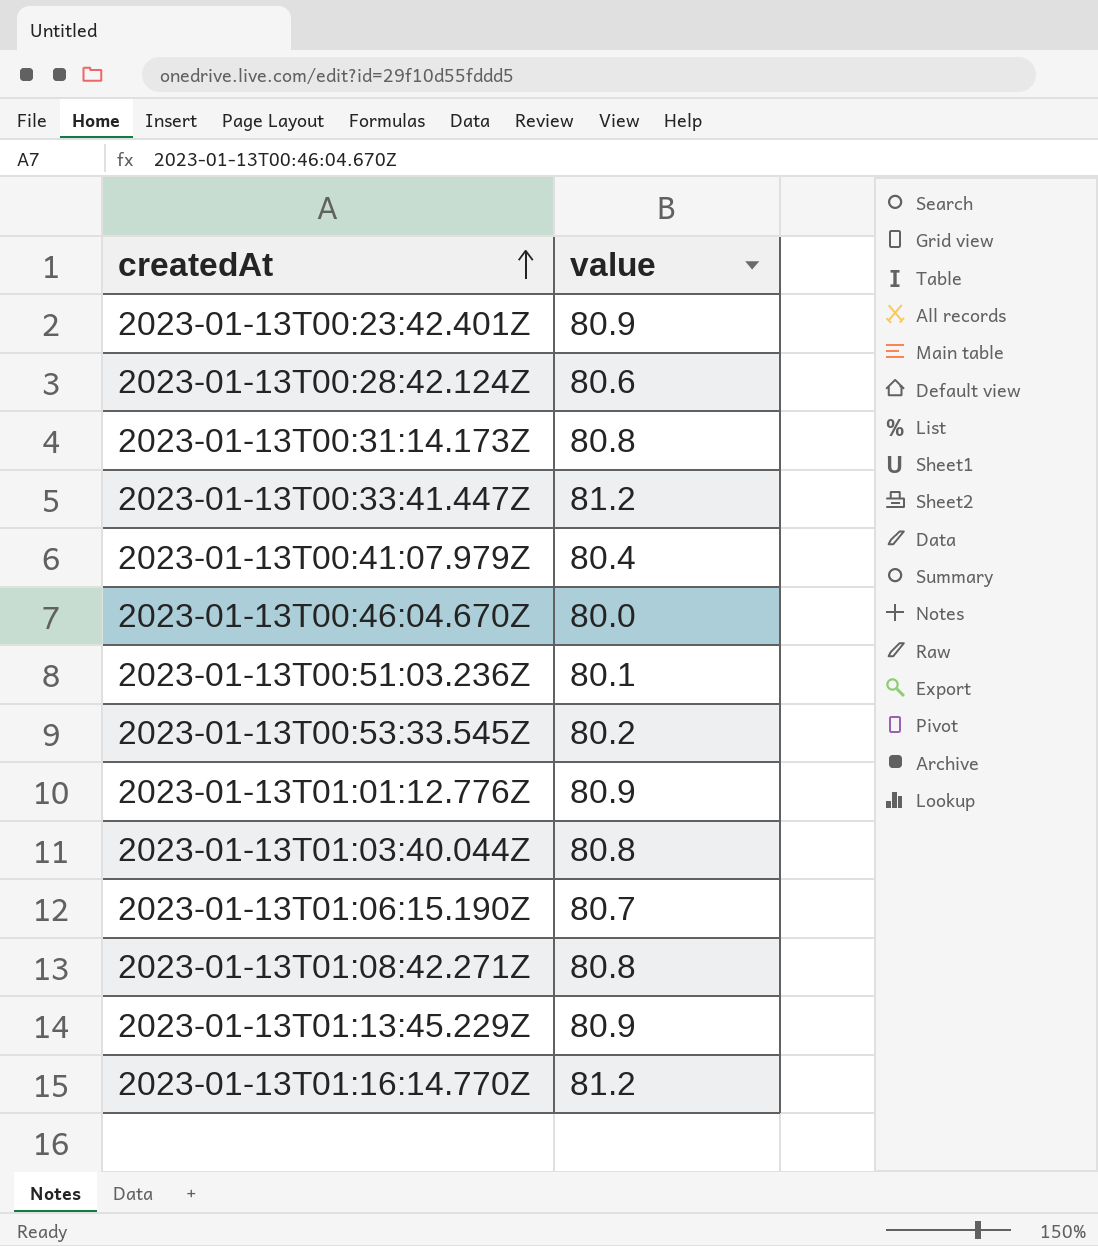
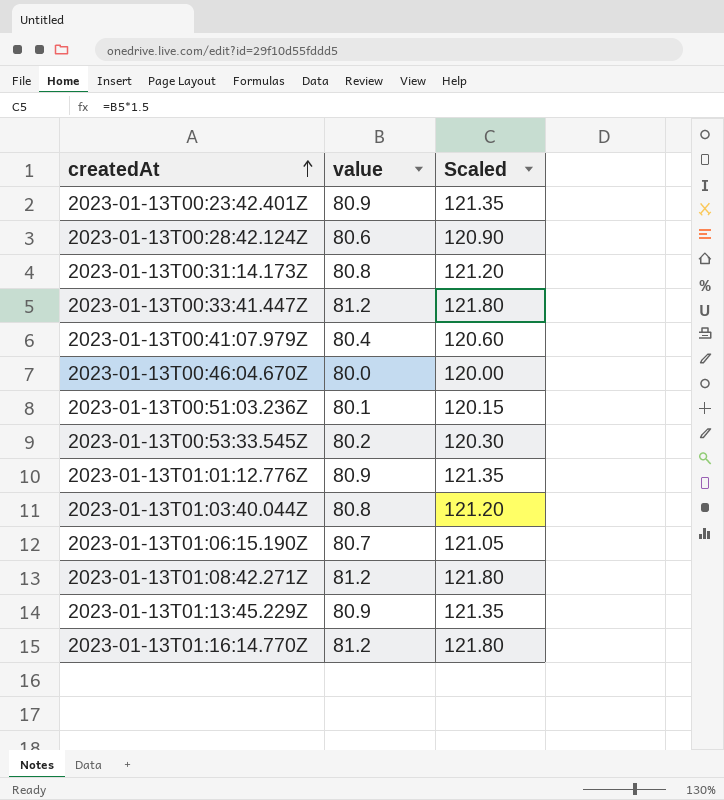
column Scaled | formula: none -> [value] * 1.5
2023-01-13T01:08:42.271Z | value: 80.8 -> 81.2

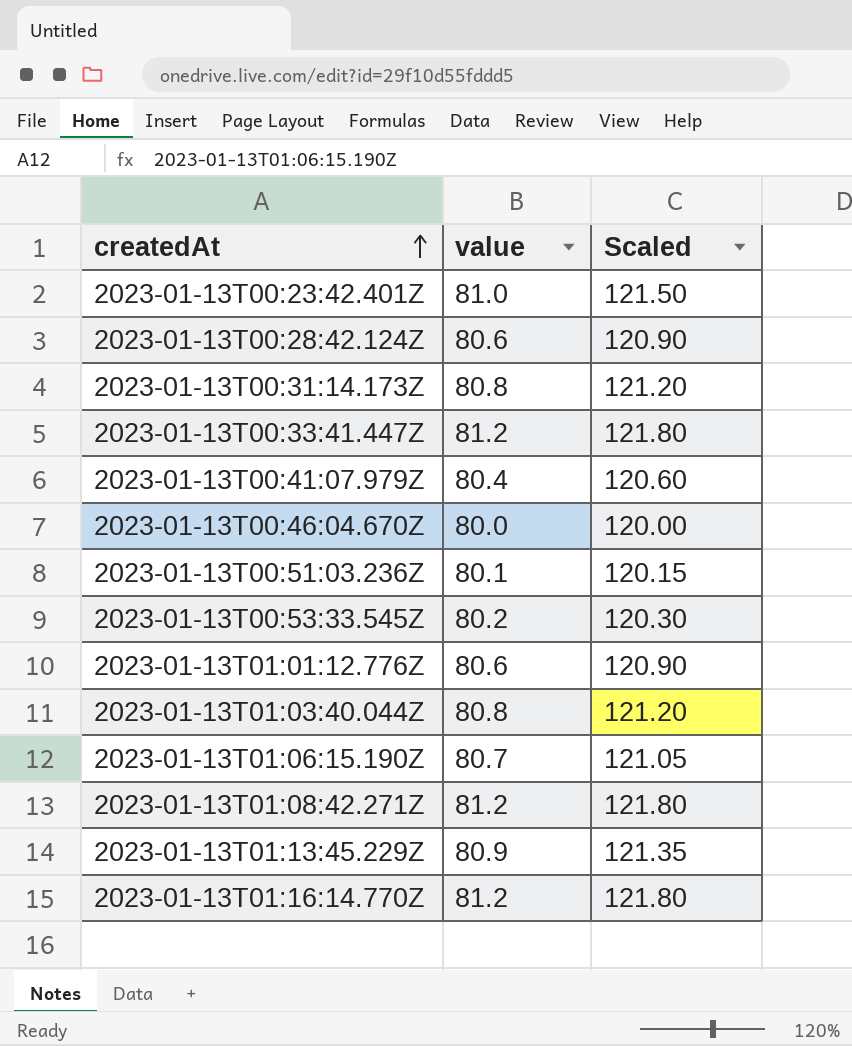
2023-01-13T00:23:42.401Z | value: 80.9 -> 81.0
2023-01-13T00:23:42.401Z | Scaled: 121.35 -> 121.50
2023-01-13T01:01:12.776Z | value: 80.9 -> 80.6
2023-01-13T01:01:12.776Z | Scaled: 121.35 -> 120.90

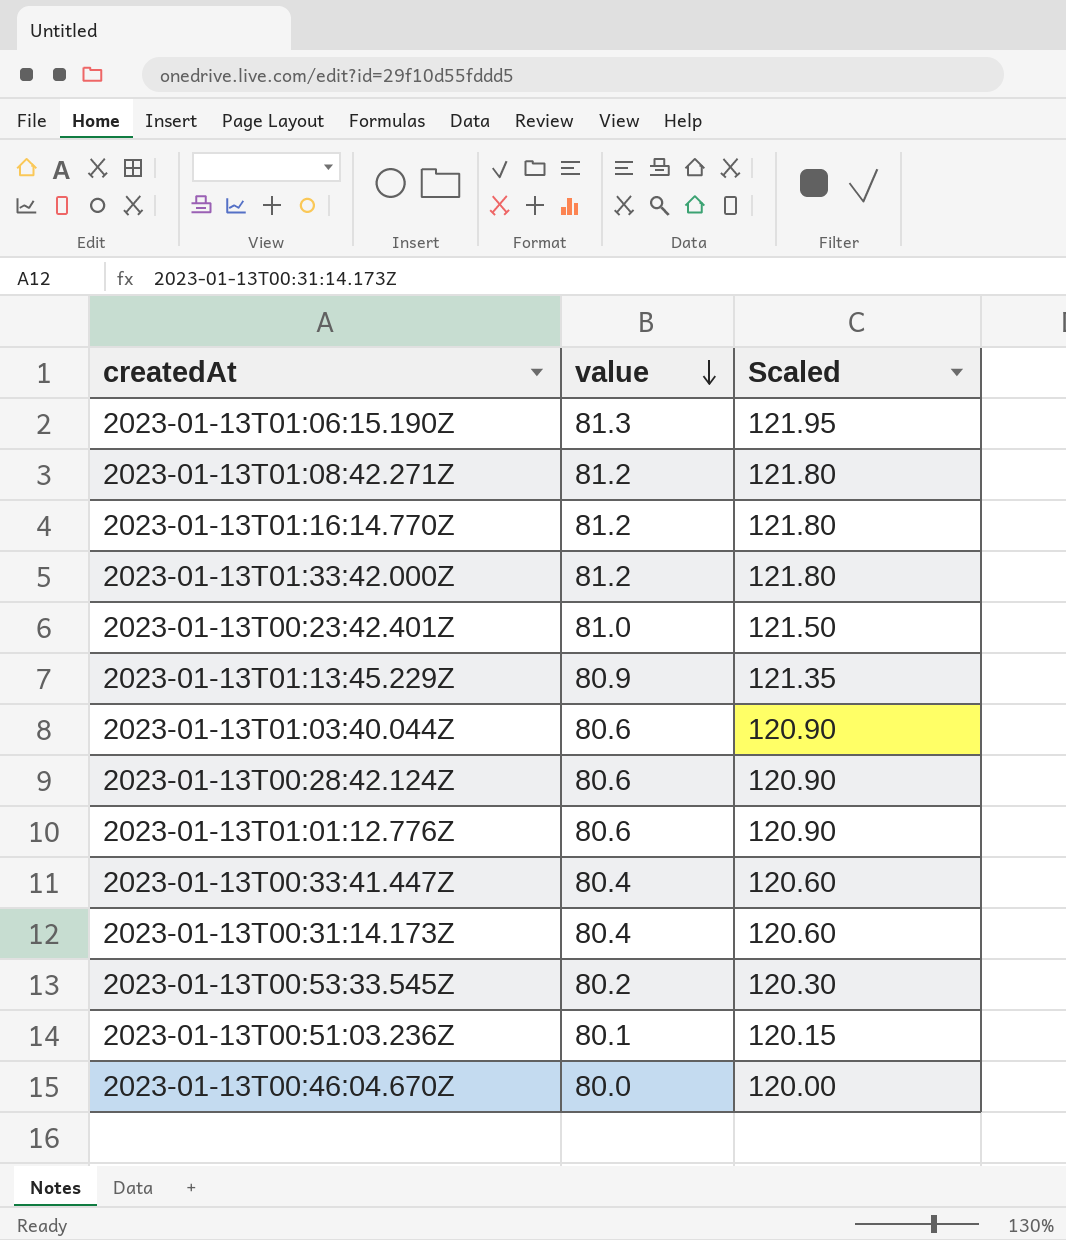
row order: createdAt ascending -> value descending
row 2023-01-13T00:41:07.979Z: 80.4 | 120.60 -> none
2023-01-13T01:06:15.190Z | value: 80.7 -> 81.3
2023-01-13T01:06:15.190Z | Scaled: 121.05 -> 121.95
row 2023-01-13T01:33:42.000Z: none -> 81.2 | 121.80
2023-01-13T01:03:40.044Z | value: 80.8 -> 80.6
2023-01-13T01:03:40.044Z | Scaled: 121.20 -> 120.90
2023-01-13T00:33:41.447Z | value: 81.2 -> 80.4
2023-01-13T00:33:41.447Z | Scaled: 121.80 -> 120.60
2023-01-13T00:31:14.173Z | value: 80.8 -> 80.4
2023-01-13T00:31:14.173Z | Scaled: 121.20 -> 120.60

